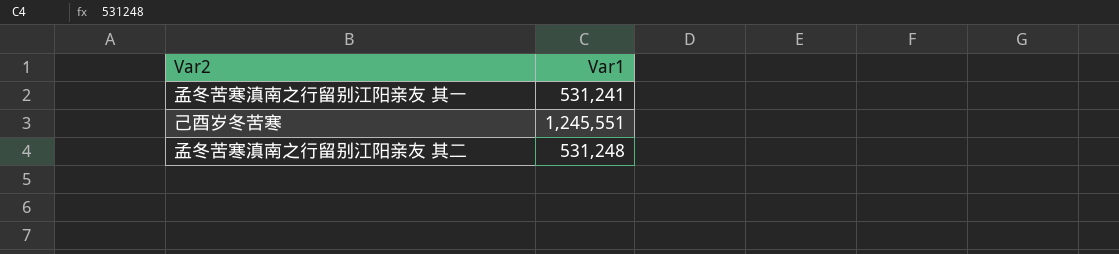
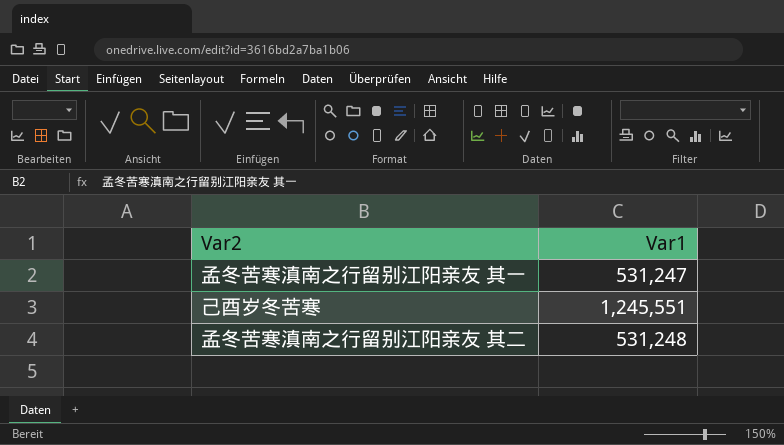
孟冬苦寒滇南之行留别江阳亲友 其一 | Var1: 531,241 -> 531,247

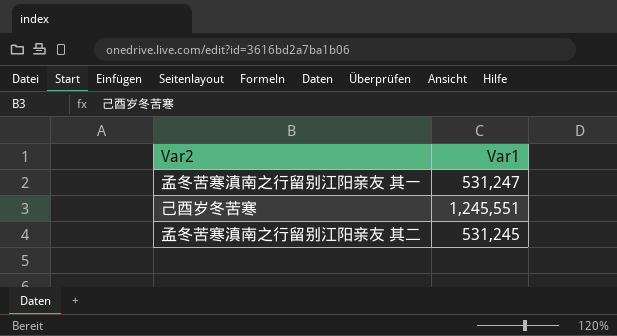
孟冬苦寒滇南之行留别江阳亲友 其二 | Var1: 531,248 -> 531,245

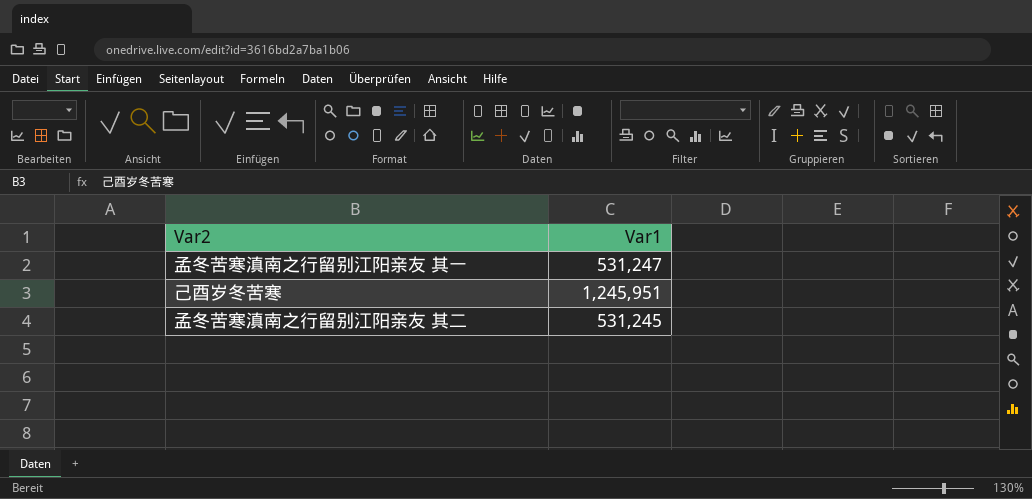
己酉岁冬苦寒 | Var1: 1,245,551 -> 1,245,951

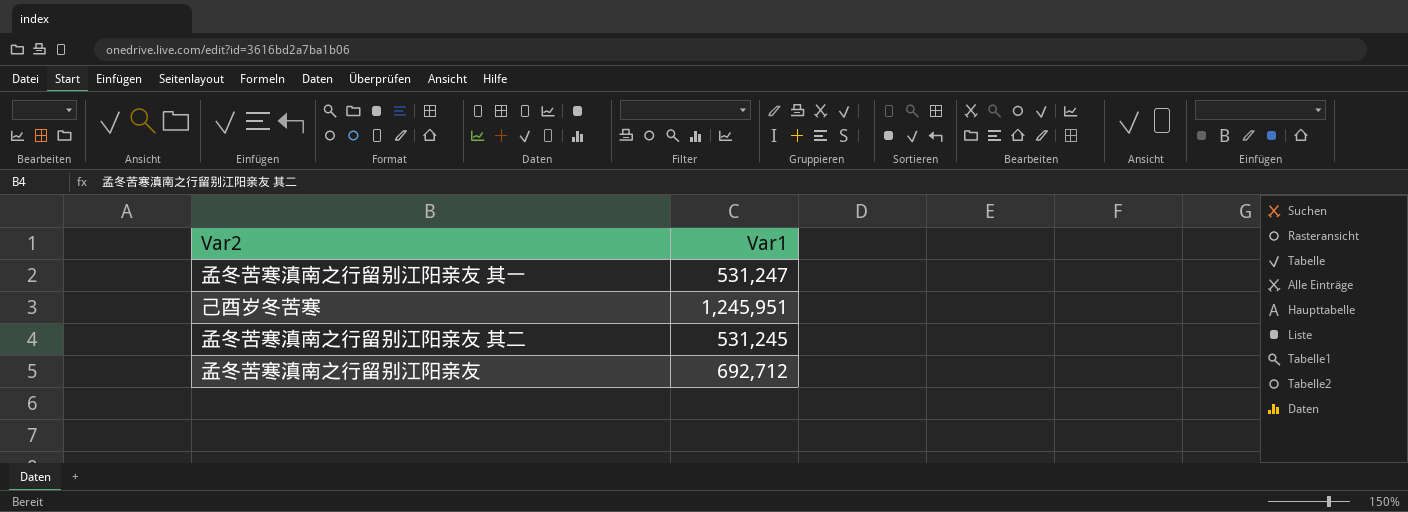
row 孟冬苦寒滇南之行留别江阳亲友: none -> 692,712

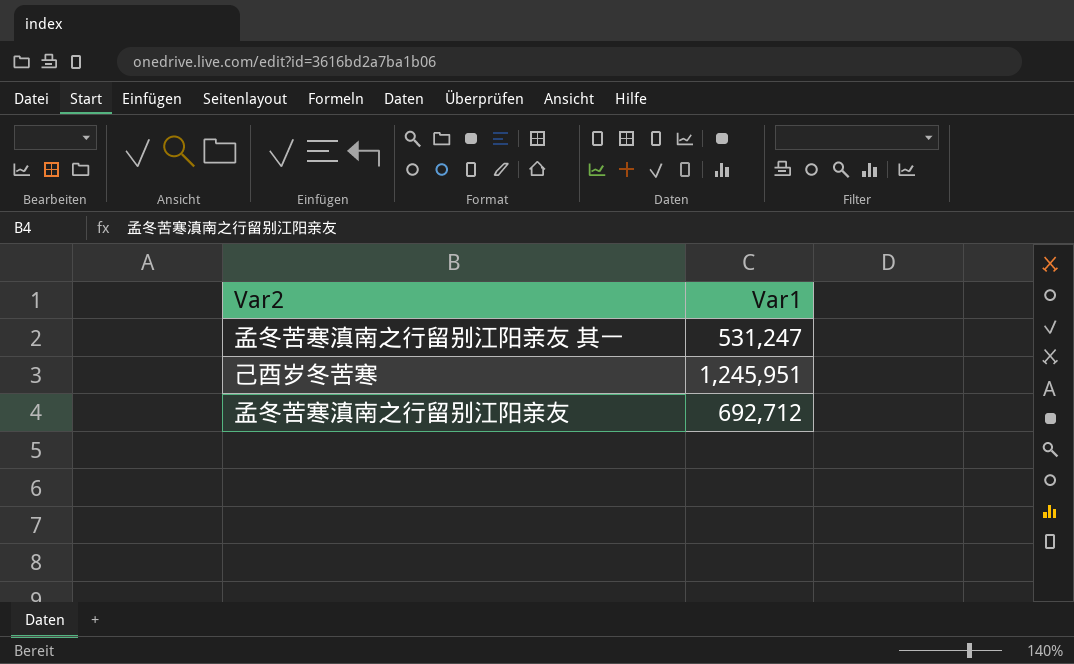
row 孟冬苦寒滇南之行留别江阳亲友 其二: 531,245 -> none

